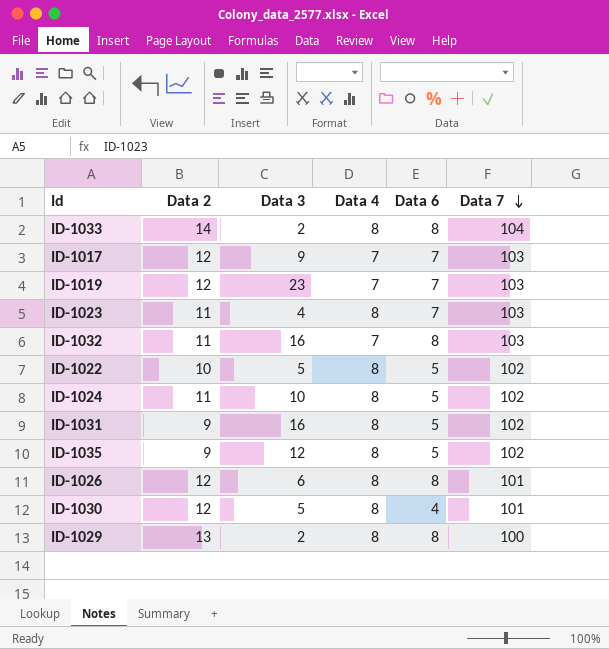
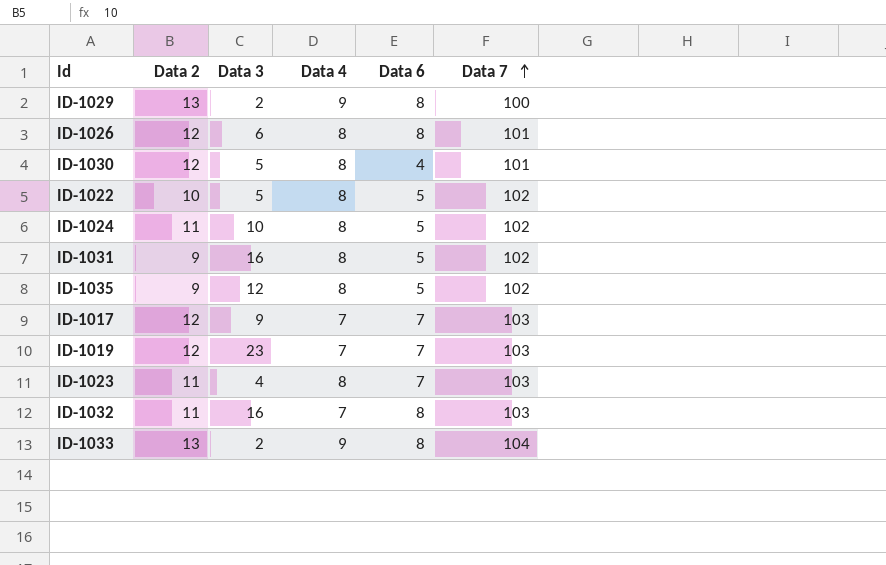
row order: Data 7 descending -> Data 7 ascending
ID-1029 | Data 4: 8 -> 9
ID-1033 | Data 2: 14 -> 13
ID-1033 | Data 4: 8 -> 9

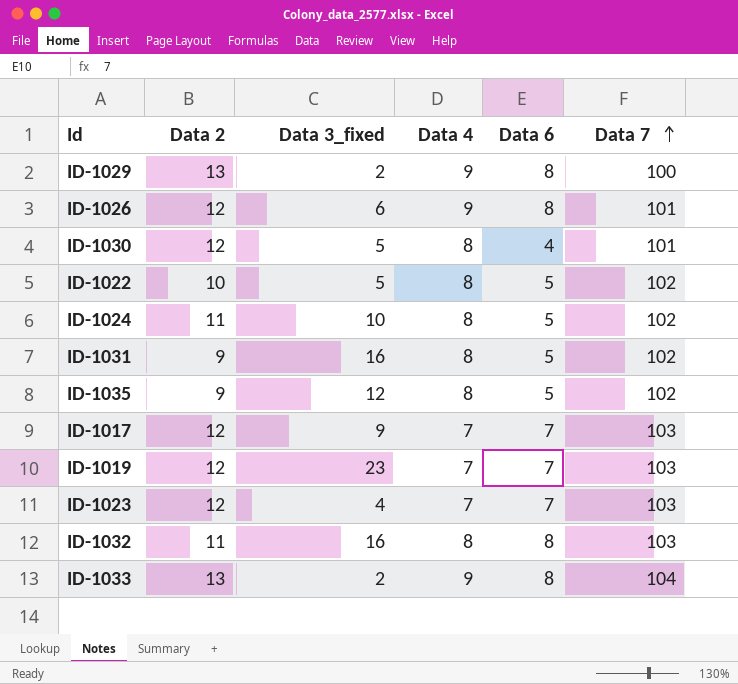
column name: Data 3 -> Data 3_fixed
ID-1026 | Data 4: 8 -> 9
ID-1023 | Data 2: 11 -> 12
ID-1023 | Data 4: 8 -> 7
ID-1032 | Data 4: 7 -> 8

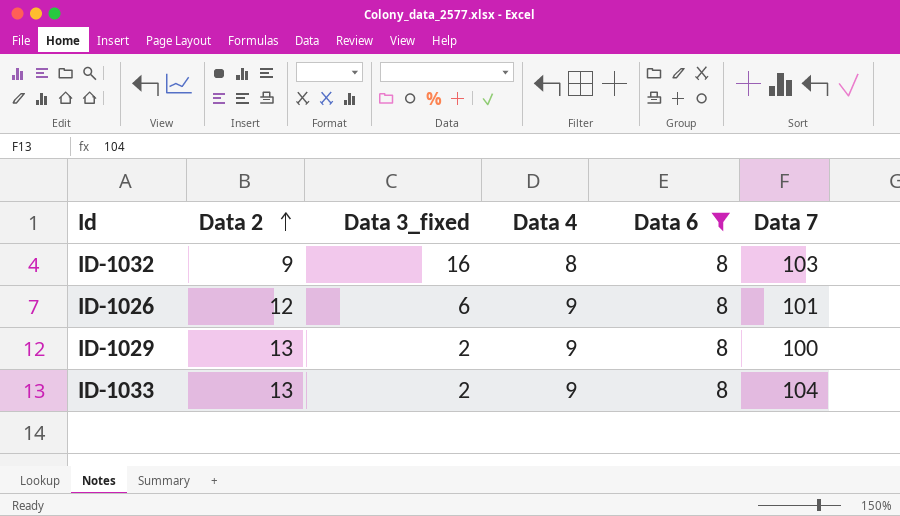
filter: none -> Data 6 = 8
row order: Data 7 ascending -> Data 2 ascending
ID-1032 | Data 2: 11 -> 9

